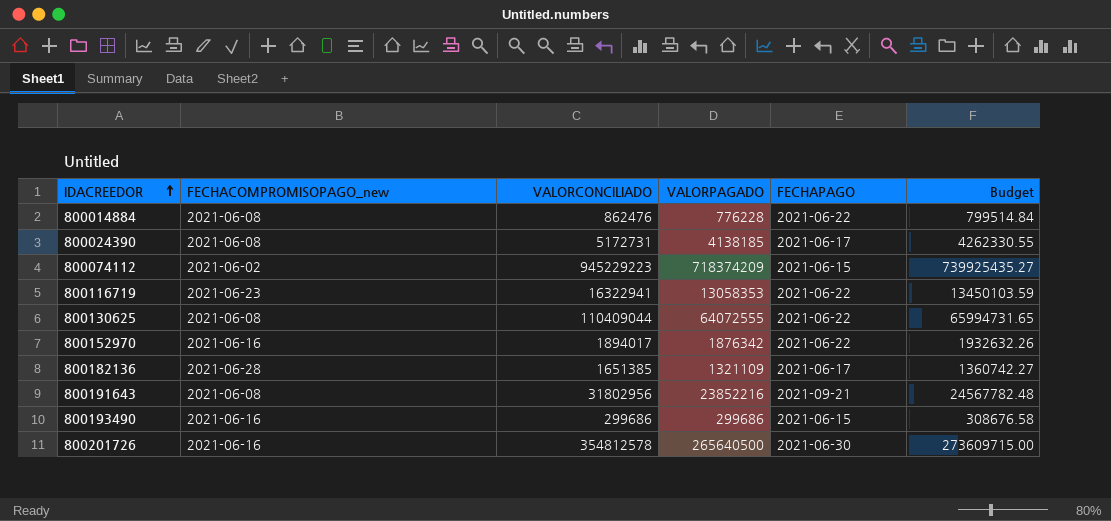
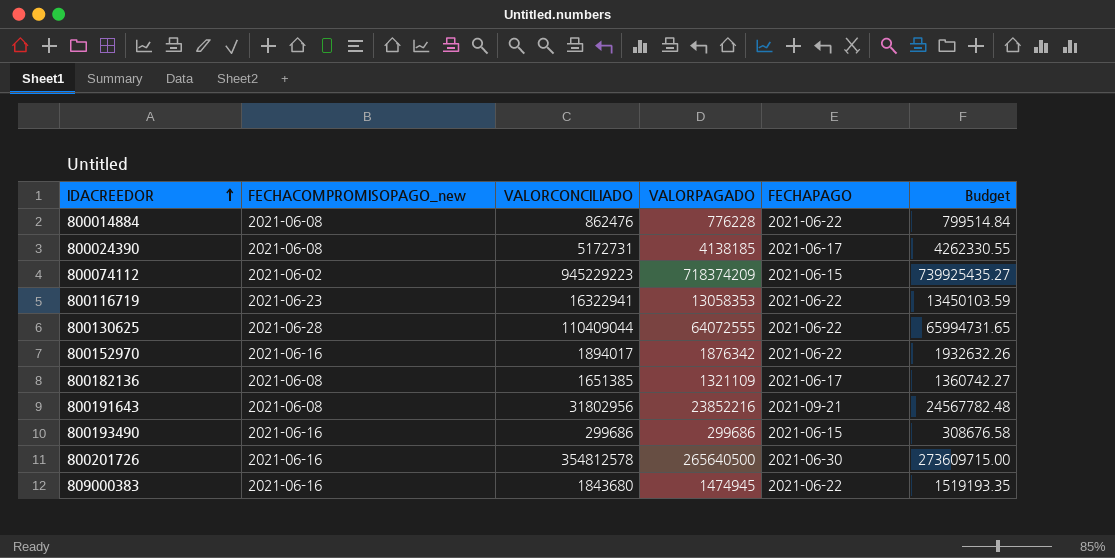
800130625 | FECHACOMPROMISOPAGO_new: 2021-06-08 -> 2021-06-28
800182136 | FECHACOMPROMISOPAGO_new: 2021-06-28 -> 2021-06-08
row 809000383: none -> 2021-06-16 | 1843680 | 1474945 | 2021-06-22 | 1519193.35

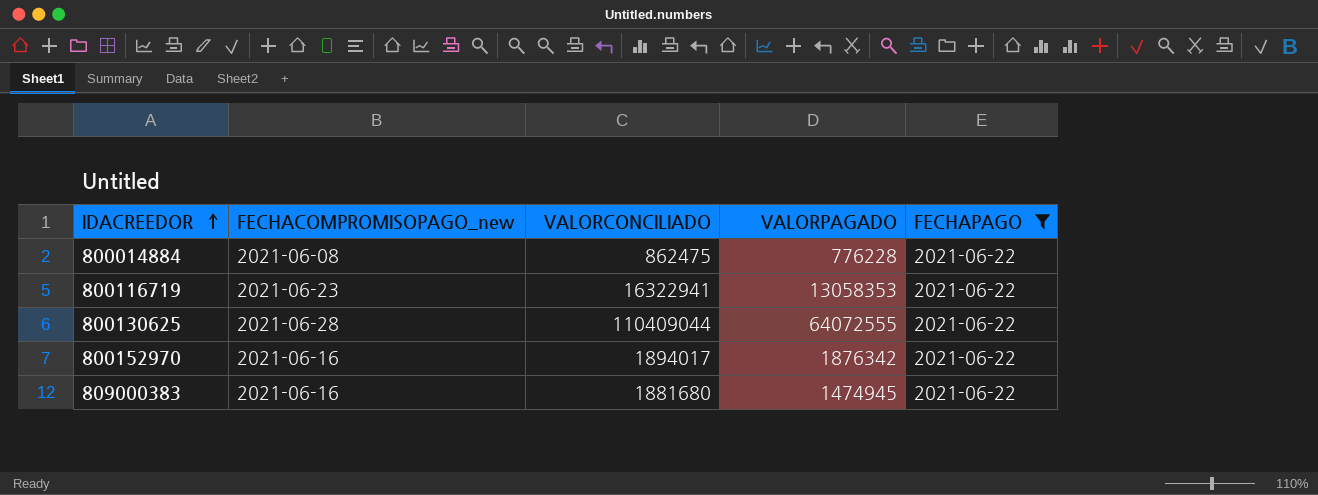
filter: none -> FECHAPAGO = 2021-06-22
column Budget | formula: [VALORPAGADO] * 1.03 -> none
800014884 | VALORCONCILIADO: 862476 -> 862475
809000383 | VALORCONCILIADO: 1843680 -> 1881680

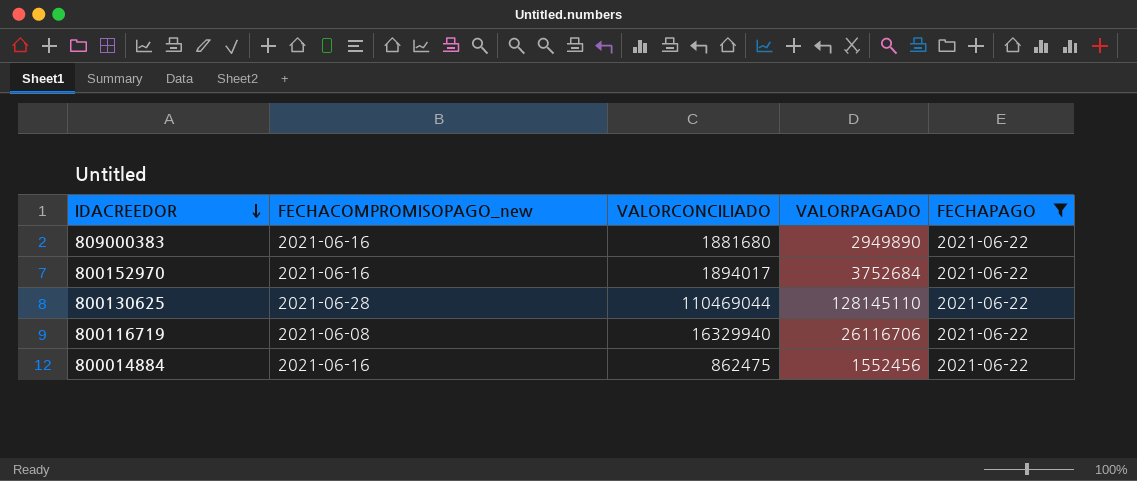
row order: IDACREEDOR ascending -> IDACREEDOR descending
809000383 | VALORPAGADO: 1474945 -> 2949890
800152970 | VALORPAGADO: 1876342 -> 3752684
800130625 | VALORCONCILIADO: 110409044 -> 110469044
800130625 | VALORPAGADO: 64072555 -> 128145110
800116719 | FECHACOMPROMISOPAGO_new: 2021-06-23 -> 2021-06-08
800116719 | VALORCONCILIADO: 16322941 -> 16329940
800116719 | VALORPAGADO: 13058353 -> 26116706
800014884 | FECHACOMPROMISOPAGO_new: 2021-06-08 -> 2021-06-16
800014884 | VALORPAGADO: 776228 -> 1552456

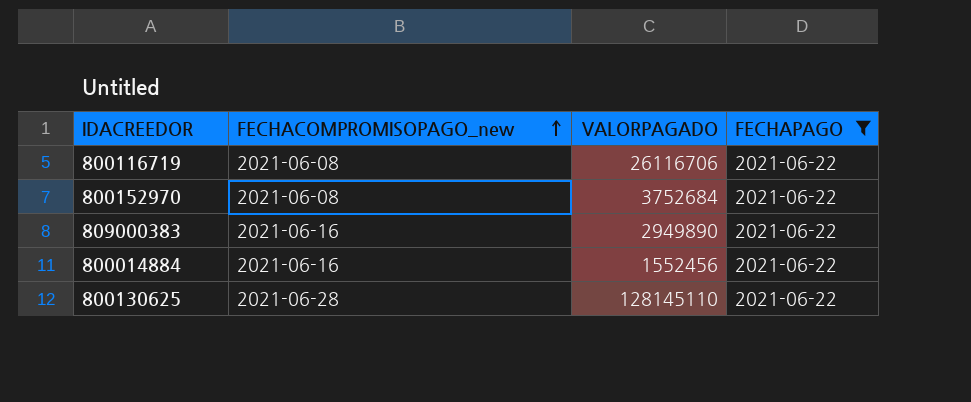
row order: IDACREEDOR descending -> FECHACOMPROMISOPAGO_new ascending
column VALORCONCILIADO | position: 3 -> none
800152970 | FECHACOMPROMISOPAGO_new: 2021-06-16 -> 2021-06-08

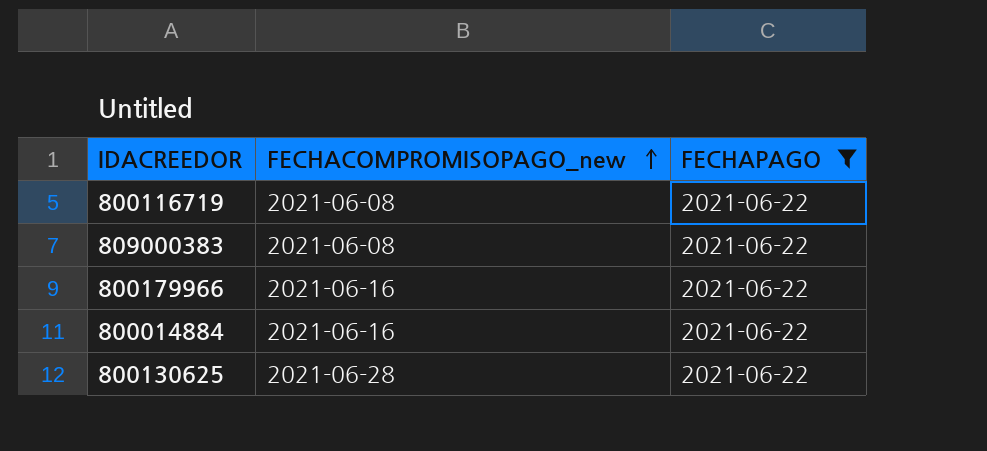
column VALORPAGADO | position: 3 -> none
row 800152970: 2021-06-08 | 3752684 | 2021-06-22 -> none
809000383 | FECHACOMPROMISOPAGO_new: 2021-06-16 -> 2021-06-08
row 800179966: none -> 2021-06-16 | 2021-06-22

